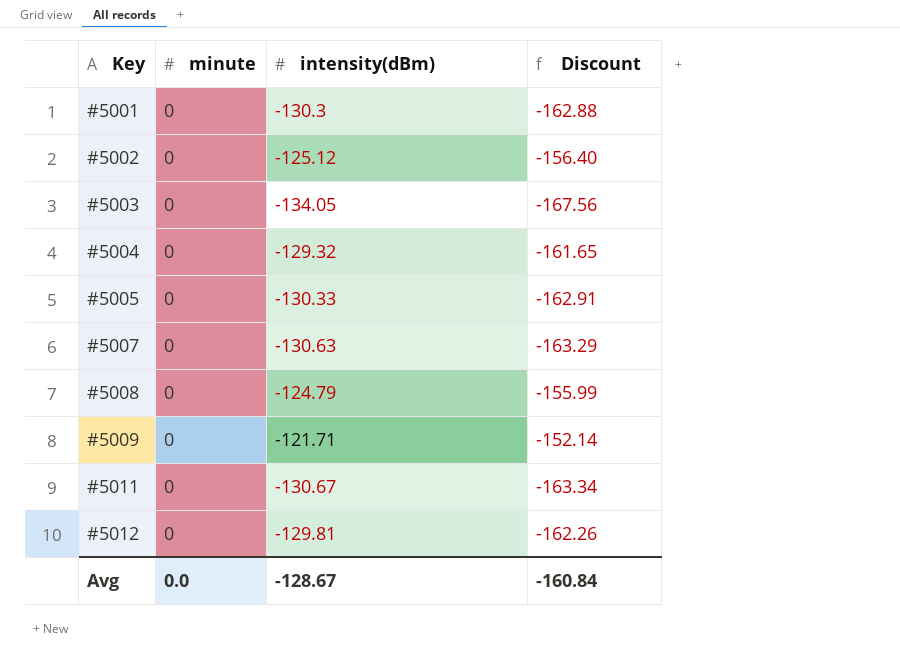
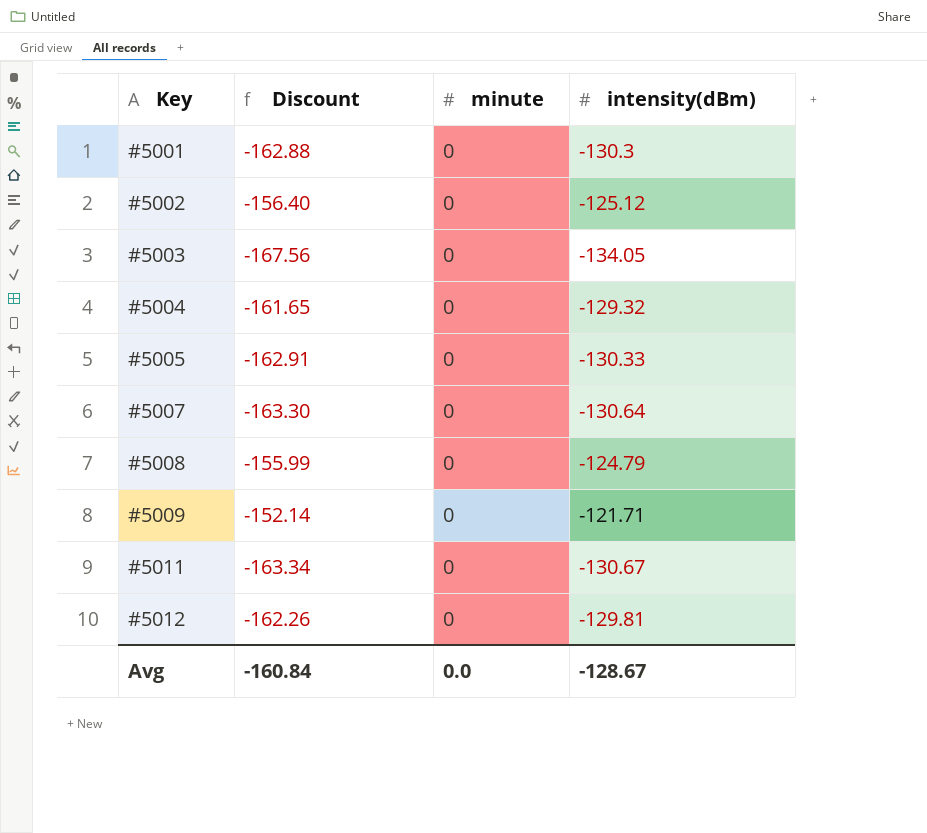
column Discount | position: 4 -> 2
#5007 | Discount: -163.29 -> -163.30
#5007 | intensity(dBm): -130.63 -> -130.64

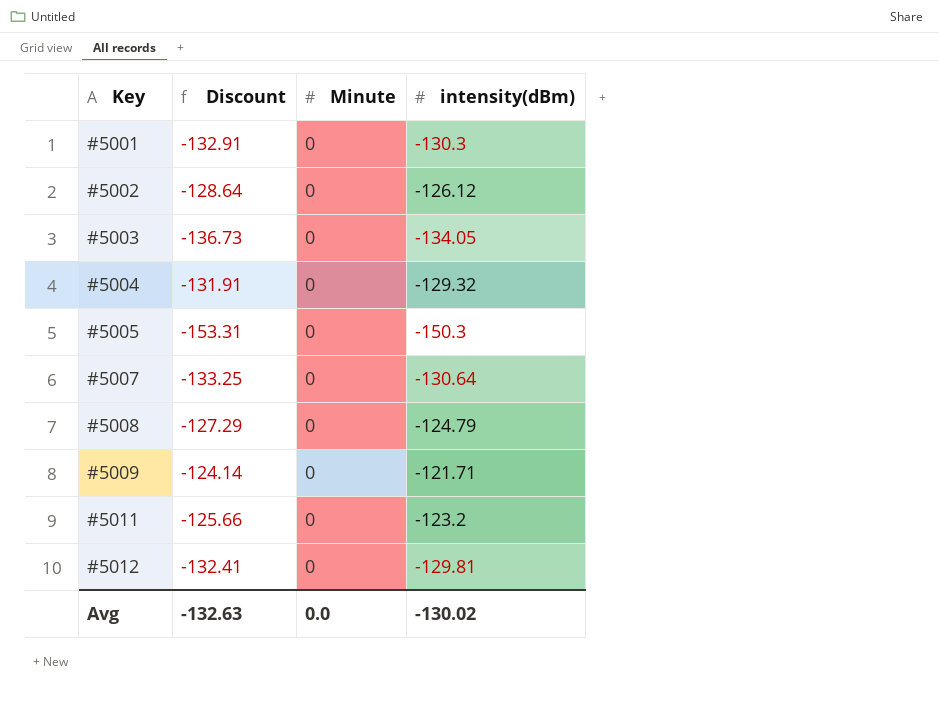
column Discount | formula: [intensity(dBm)] * 1.25 -> [intensity(dBm)] * 1.02
column name: minute -> Minute
#5002 | intensity(dBm): -125.12 -> -126.12
#5005 | intensity(dBm): -130.33 -> -150.3
#5011 | intensity(dBm): -130.67 -> -123.2
Avg | Discount: -160.84 -> -132.63
Avg | intensity(dBm): -128.67 -> -130.02

